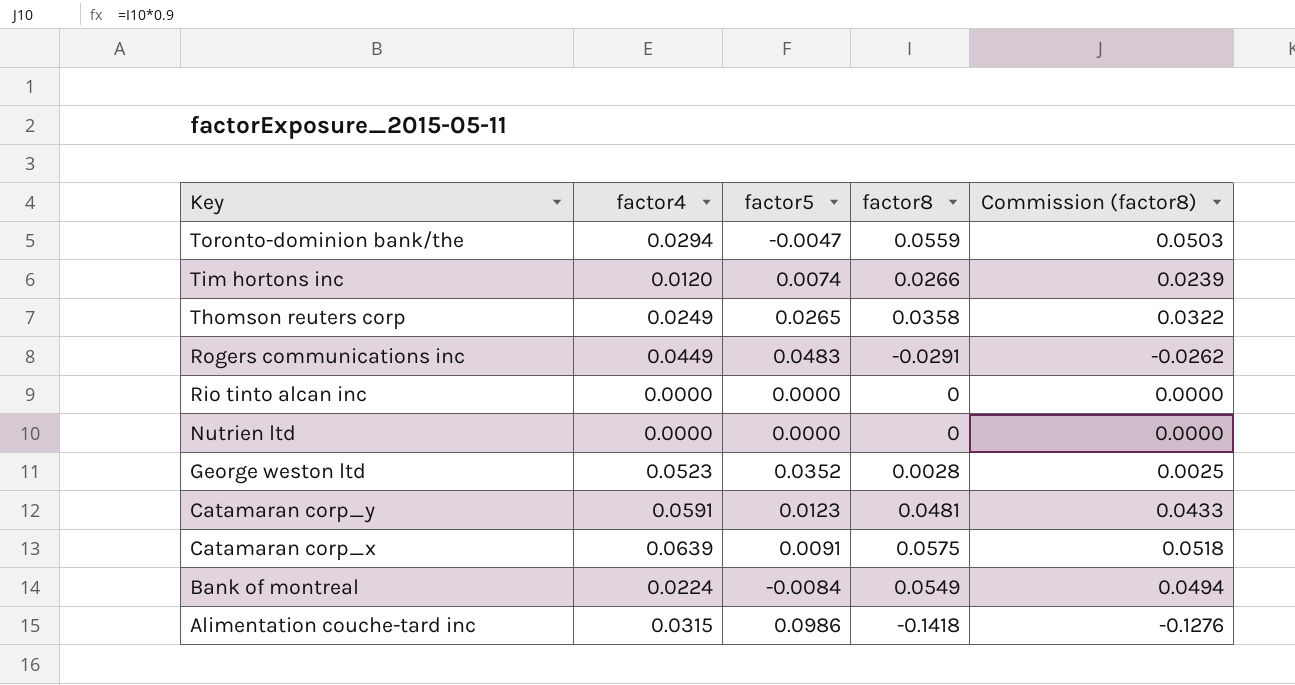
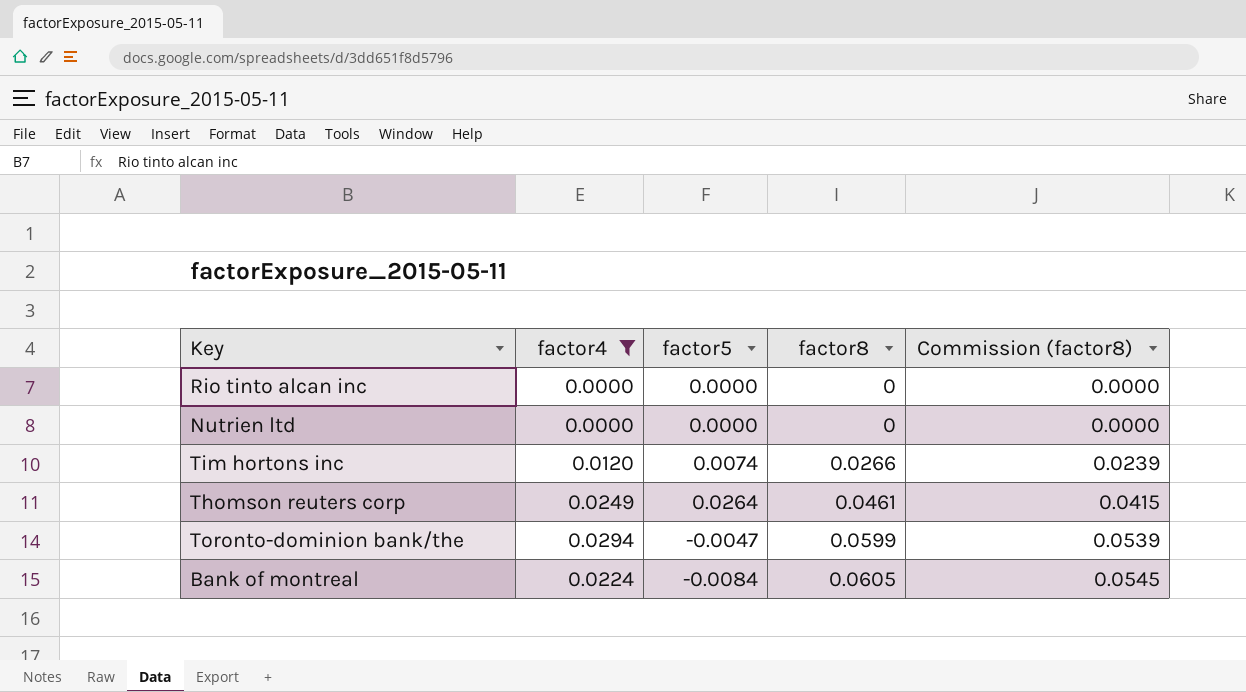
filter: none -> factor4 <= 0.0294
row order: Key descending -> factor8 ascending
Thomson reuters corp | factor5: 0.0265 -> 0.0264
Thomson reuters corp | factor8: 0.0358 -> 0.0461
Thomson reuters corp | Commission (factor8): 0.0322 -> 0.0415
Toronto-dominion bank/the | factor8: 0.0559 -> 0.0599
Toronto-dominion bank/the | Commission (factor8): 0.0503 -> 0.0539
Bank of montreal | factor8: 0.0549 -> 0.0605
Bank of montreal | Commission (factor8): 0.0494 -> 0.0545

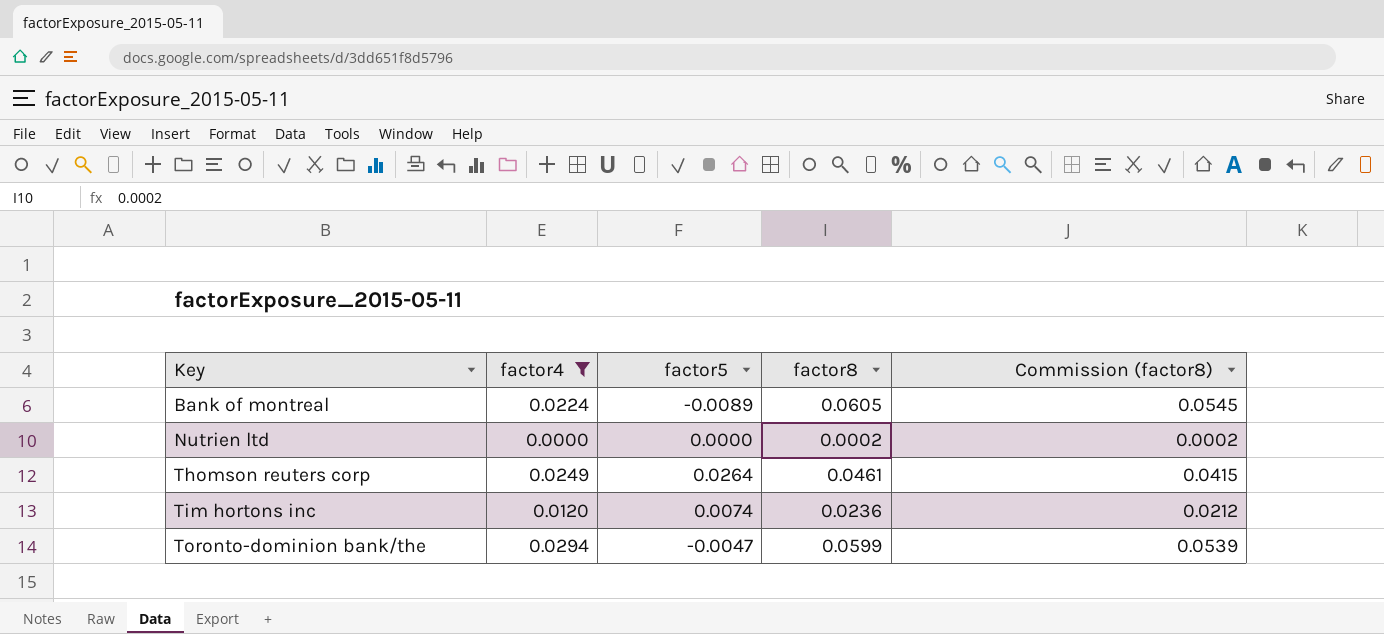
row order: factor8 ascending -> Key ascending
row Rio tinto alcan inc: 0.0000 | 0.0000 | 0 | 0.0000 -> none
Bank of montreal | factor5: -0.0084 -> -0.0089
Nutrien ltd | factor8: 0 -> 0.0002
Nutrien ltd | Commission (factor8): 0.0000 -> 0.0002
Tim hortons inc | factor8: 0.0266 -> 0.0236
Tim hortons inc | Commission (factor8): 0.0239 -> 0.0212

